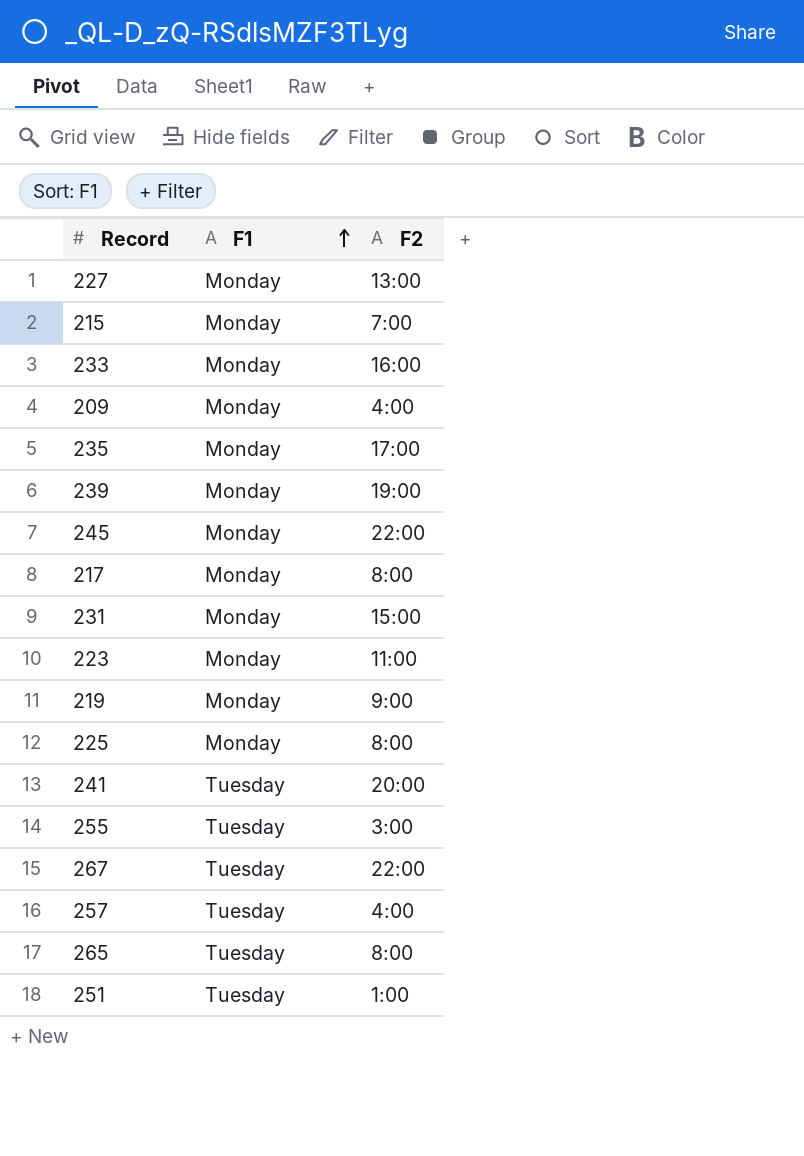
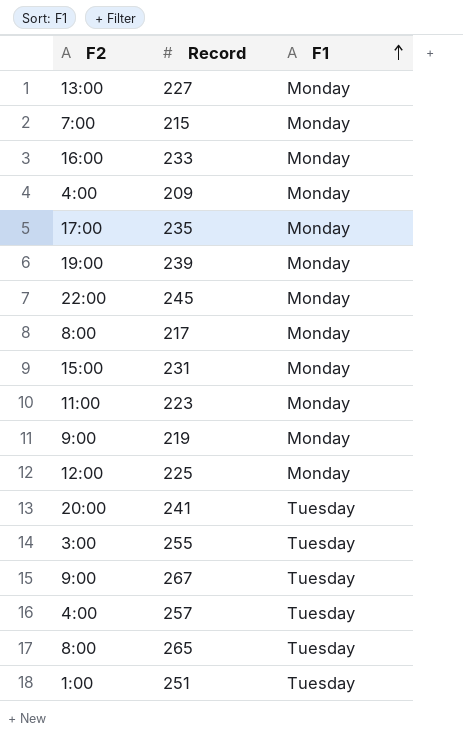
column F2 | position: 3 -> 1
225 | F2: 8:00 -> 12:00
267 | F2: 22:00 -> 9:00

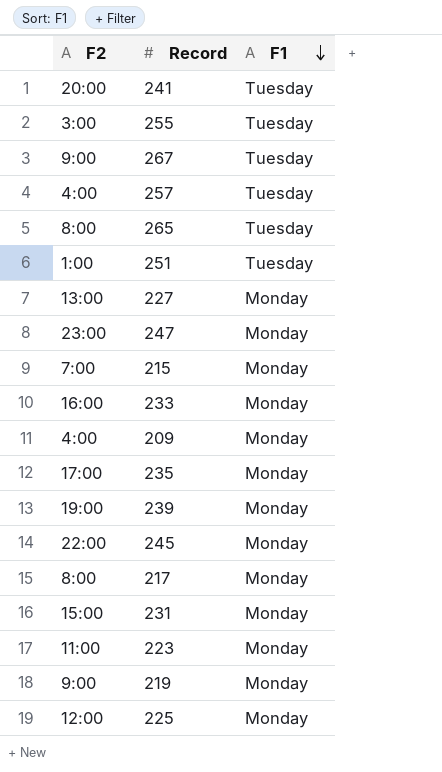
row order: F1 ascending -> F1 descending
row 247: none -> 23:00 | Monday

